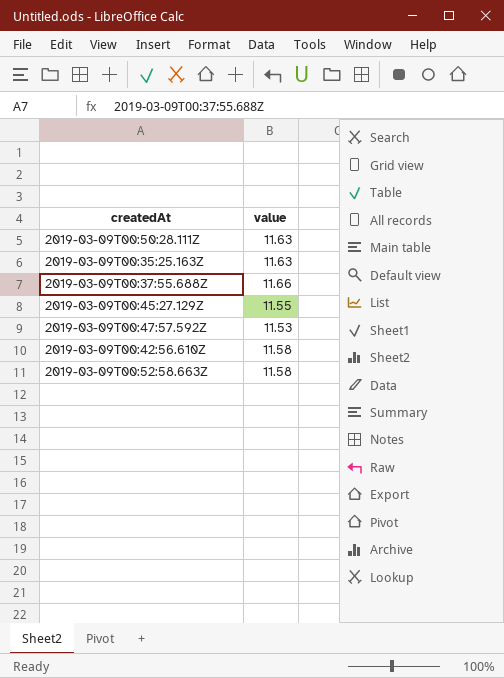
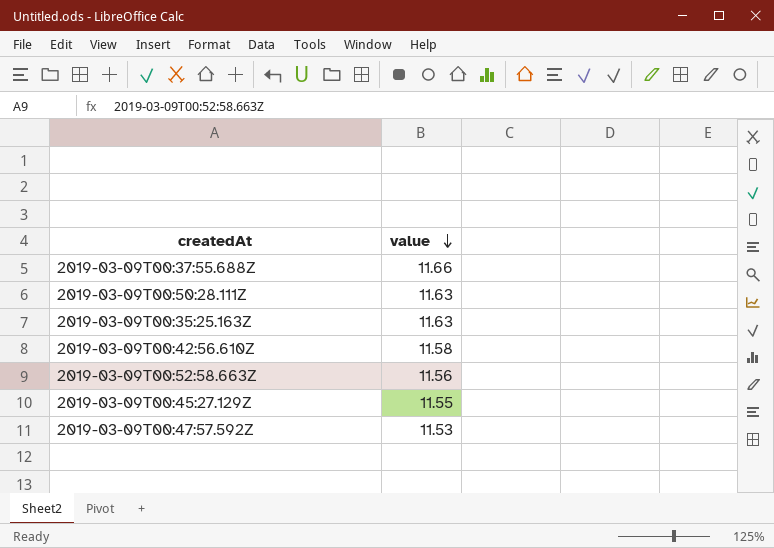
row order: none -> value descending
2019-03-09T00:52:58.663Z | value: 11.58 -> 11.56

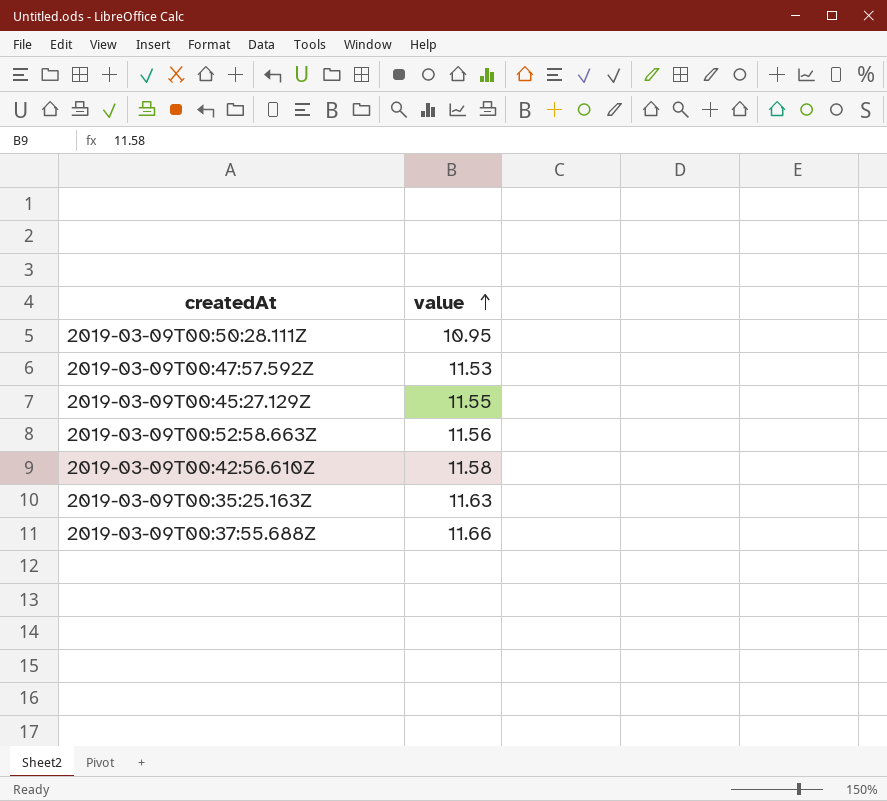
row order: value descending -> value ascending
2019-03-09T00:50:28.111Z | value: 11.63 -> 10.95

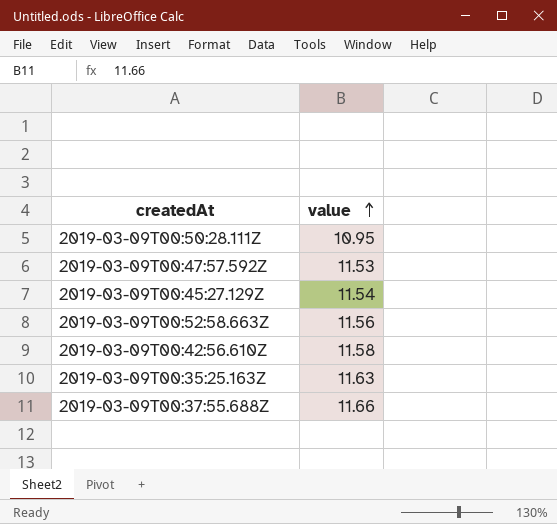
2019-03-09T00:45:27.129Z | value: 11.55 -> 11.54

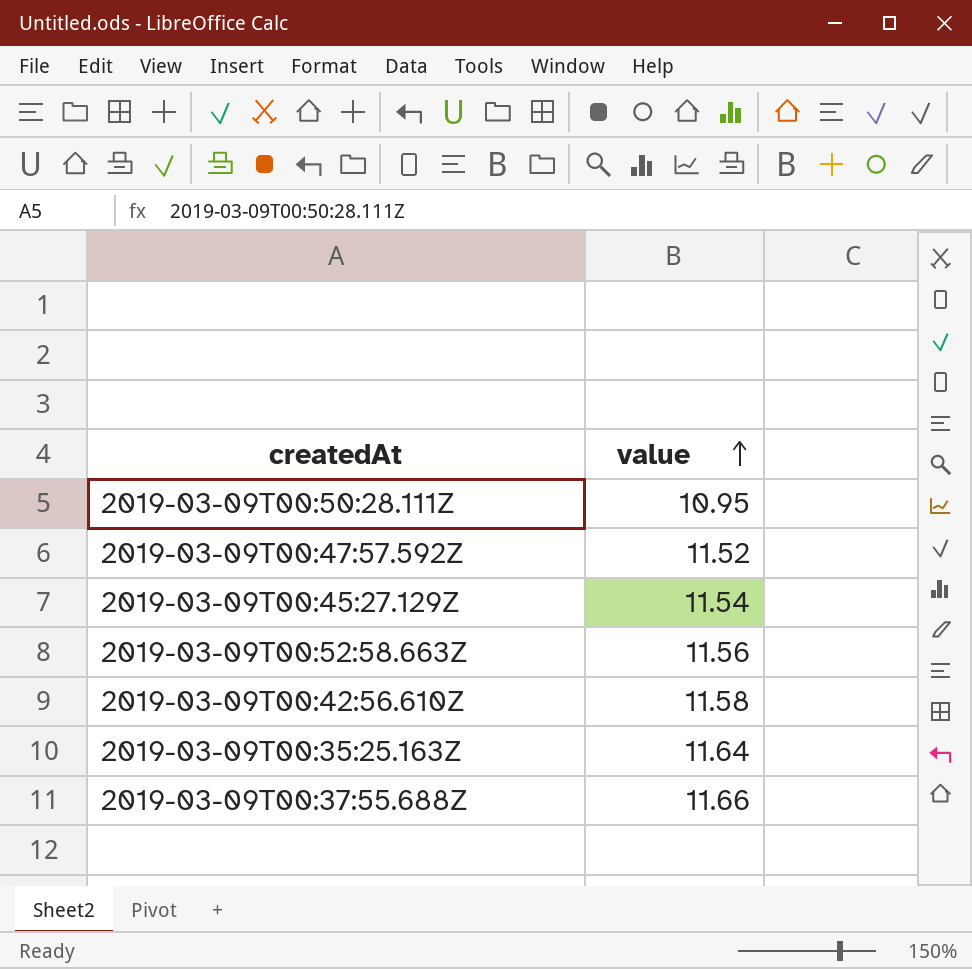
2019-03-09T00:47:57.592Z | value: 11.53 -> 11.52
2019-03-09T00:35:25.163Z | value: 11.63 -> 11.64

